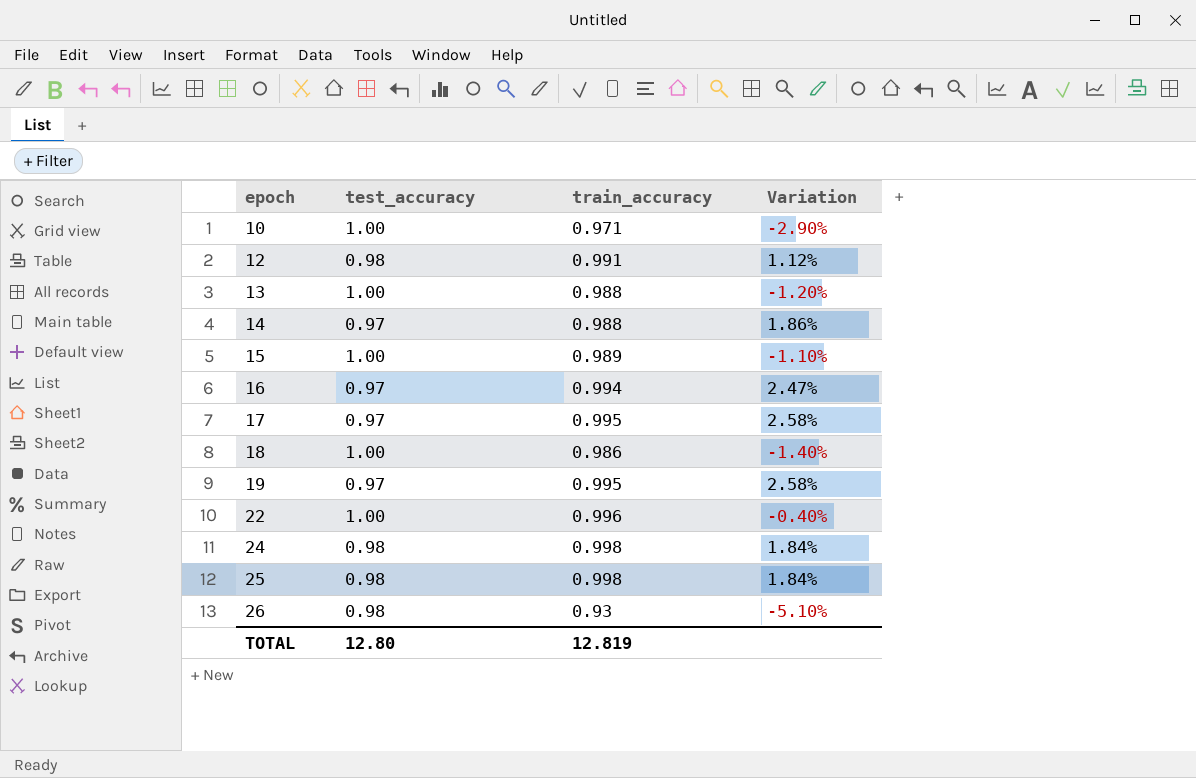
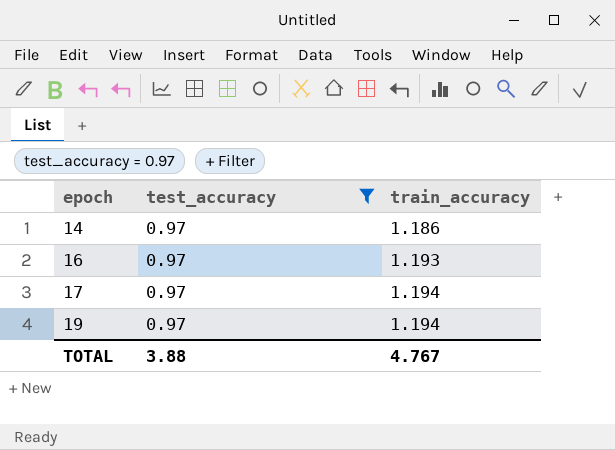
filter: none -> test_accuracy = 0.97
column Variation | formula: ([train_accuracy] - [test_accuracy]) / [test_accuracy] -> none
14 | train_accuracy: 0.988 -> 1.186
16 | train_accuracy: 0.994 -> 1.193
17 | train_accuracy: 0.995 -> 1.194
19 | train_accuracy: 0.995 -> 1.194
TOTAL | test_accuracy: 12.80 -> 3.88
TOTAL | train_accuracy: 12.819 -> 4.767

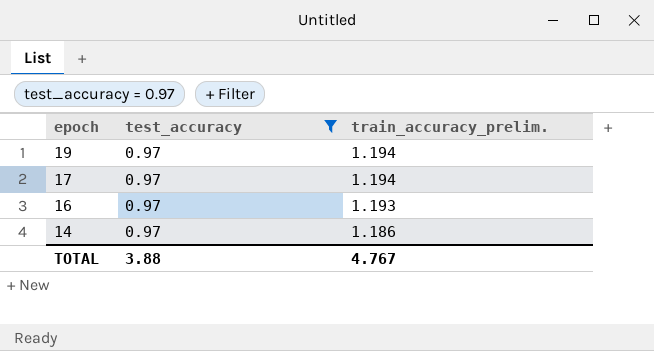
row order: epoch ascending -> epoch descending
column name: train_accuracy -> train_accuracy_prelim.

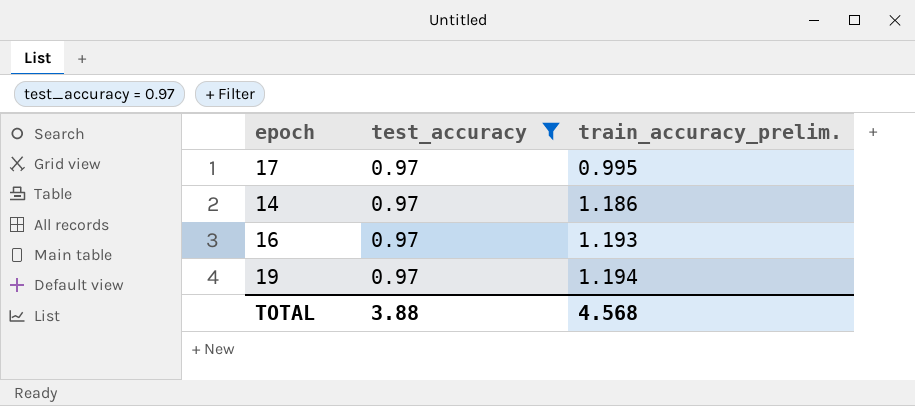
row order: epoch descending -> train_accuracy_prelim. ascending
17 | train_accuracy_prelim.: 1.194 -> 0.995
TOTAL | train_accuracy_prelim.: 4.767 -> 4.568

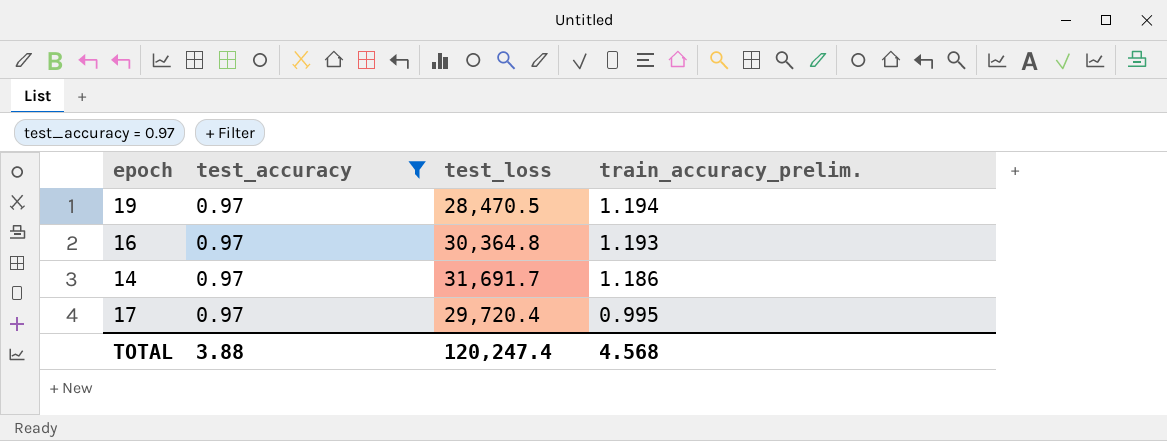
row order: train_accuracy_prelim. ascending -> train_accuracy_prelim. descending
column test_loss | position: none -> 3

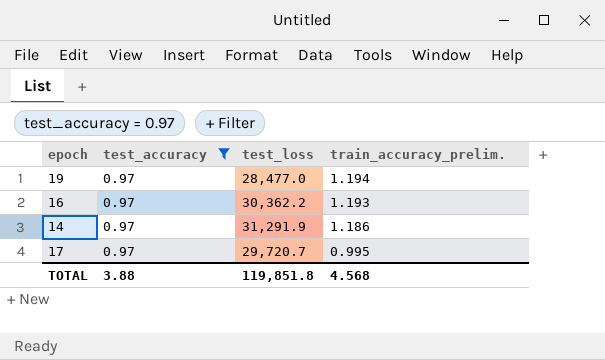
19 | test_loss: 28,470.5 -> 28,477.0
16 | test_loss: 30,364.8 -> 30,362.2
14 | test_loss: 31,691.7 -> 31,291.9
17 | test_loss: 29,720.4 -> 29,720.7
TOTAL | test_loss: 120,247.4 -> 119,851.8

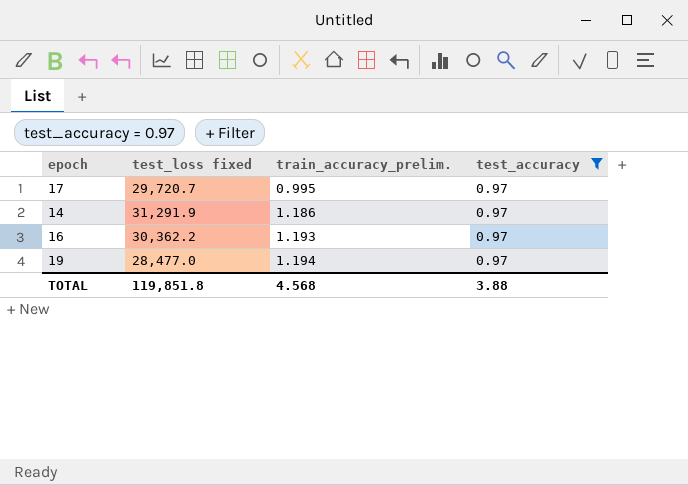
row order: train_accuracy_prelim. descending -> train_accuracy_prelim. ascending
column name: test_loss -> test_loss fixed
column test_accuracy | position: 2 -> 4

